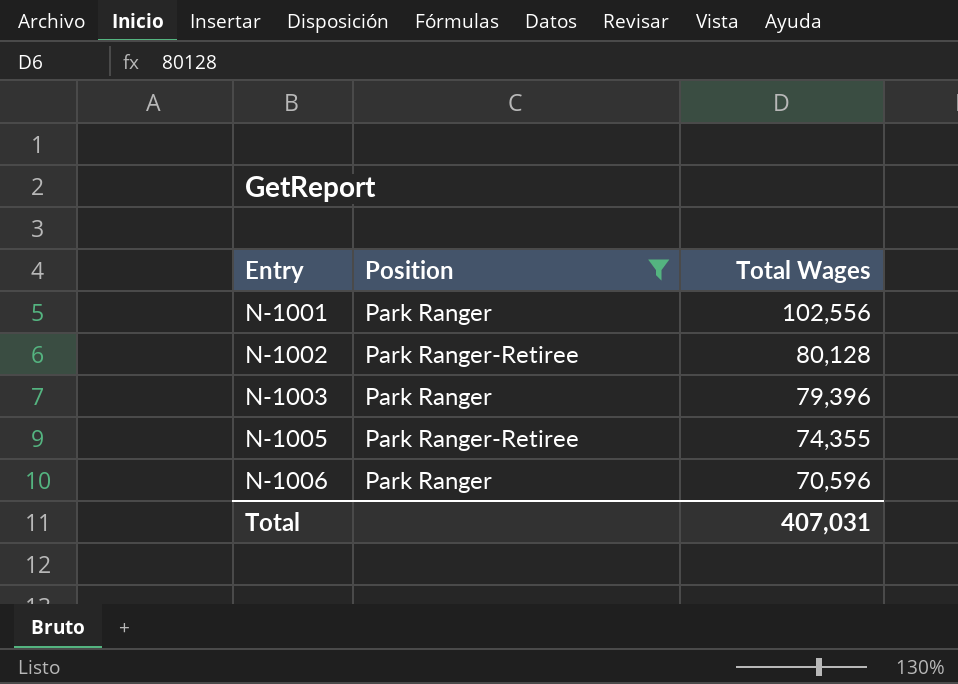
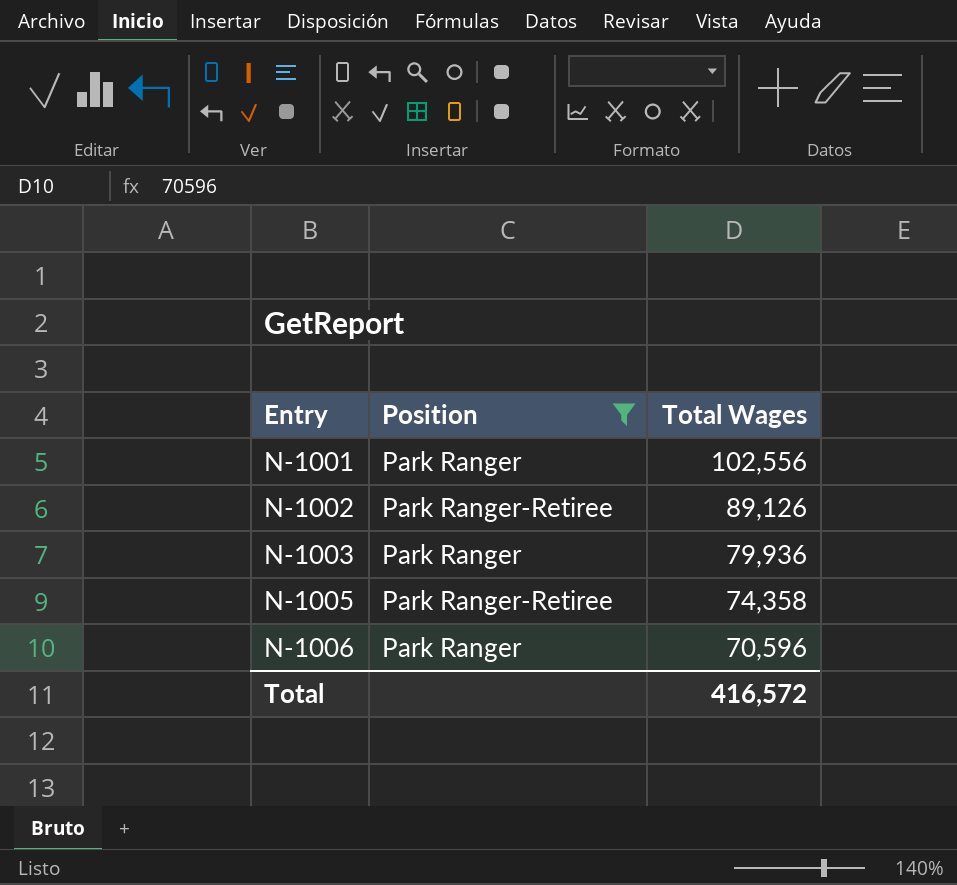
N-1002 | Total Wages: 80,128 -> 89,126
N-1003 | Total Wages: 79,396 -> 79,936
N-1005 | Total Wages: 74,355 -> 74,358
Total | Total Wages: 407,031 -> 416,572

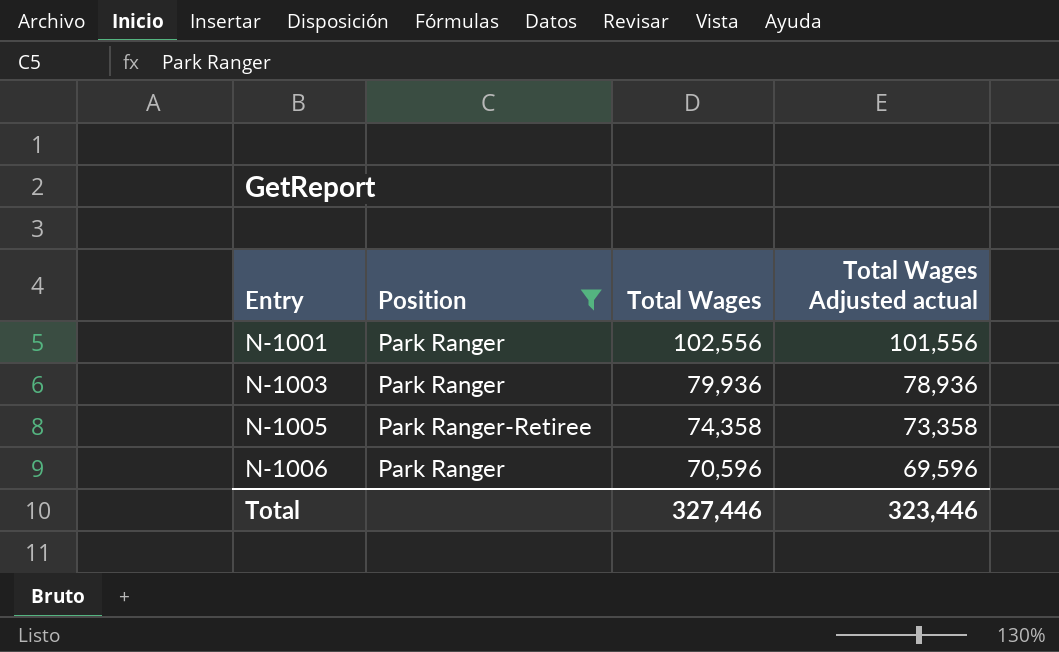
column Total Wages Adjusted actual | formula: none -> [Total Wages] - 1000
row N-1002: Park Ranger-Retiree | 89,126 -> none
Total | Total Wages: 416,572 -> 327,446

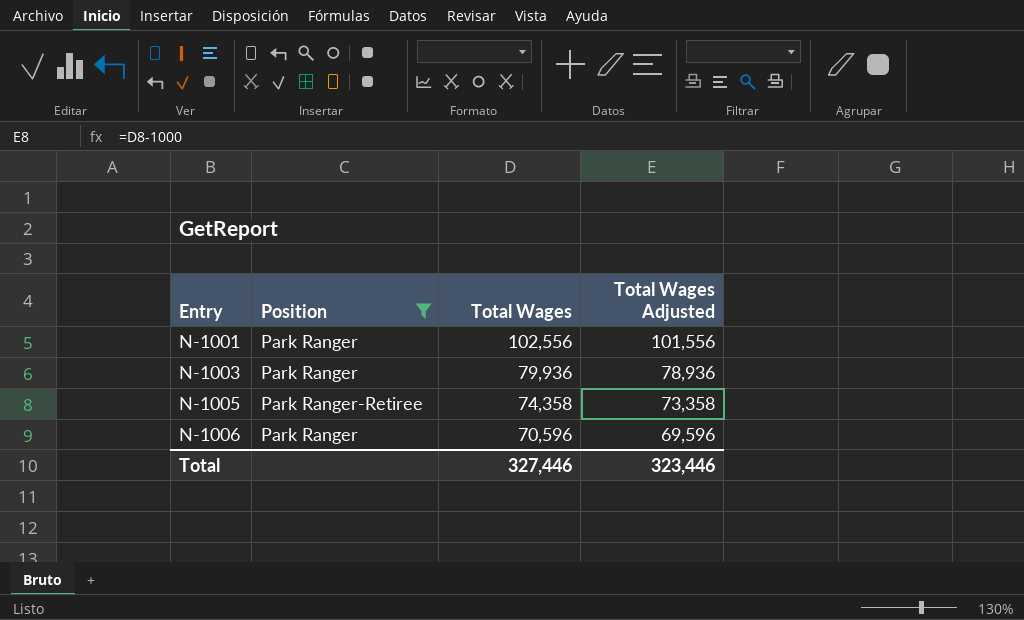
column name: Total Wages Adjusted actual -> Total Wages Adjusted

